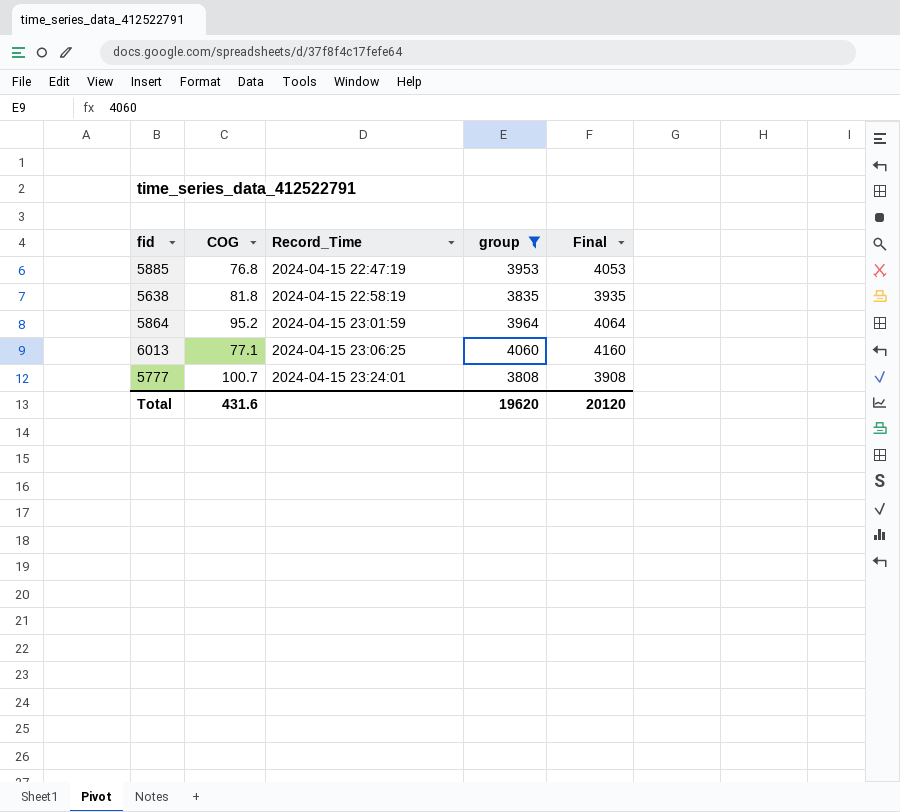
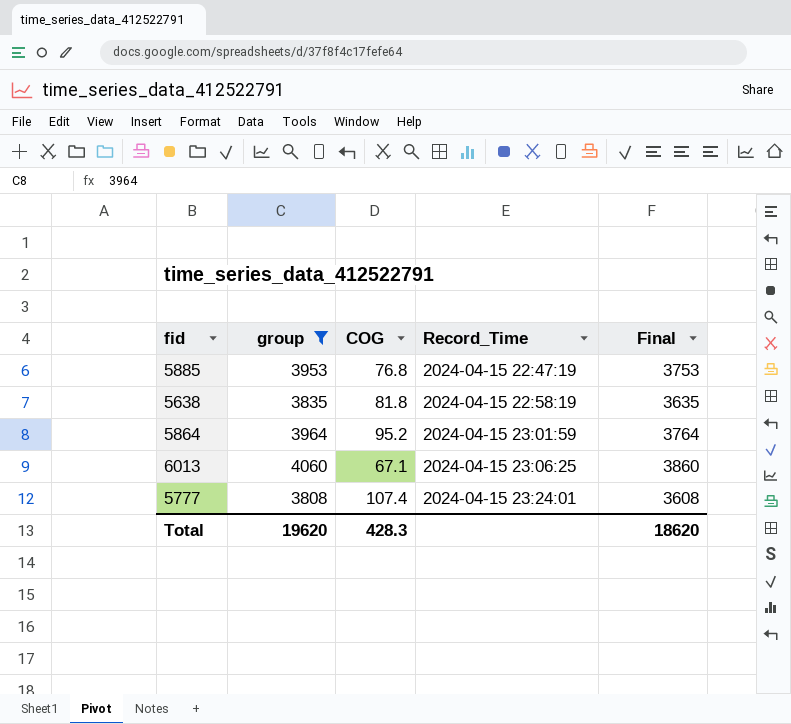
column group | position: 4 -> 2
column Final | formula: [group] + 100 -> [group] - 200
6013 | COG: 77.1 -> 67.1
5777 | COG: 100.7 -> 107.4
Total | COG: 431.6 -> 428.3
Total | Final: 20120 -> 18620

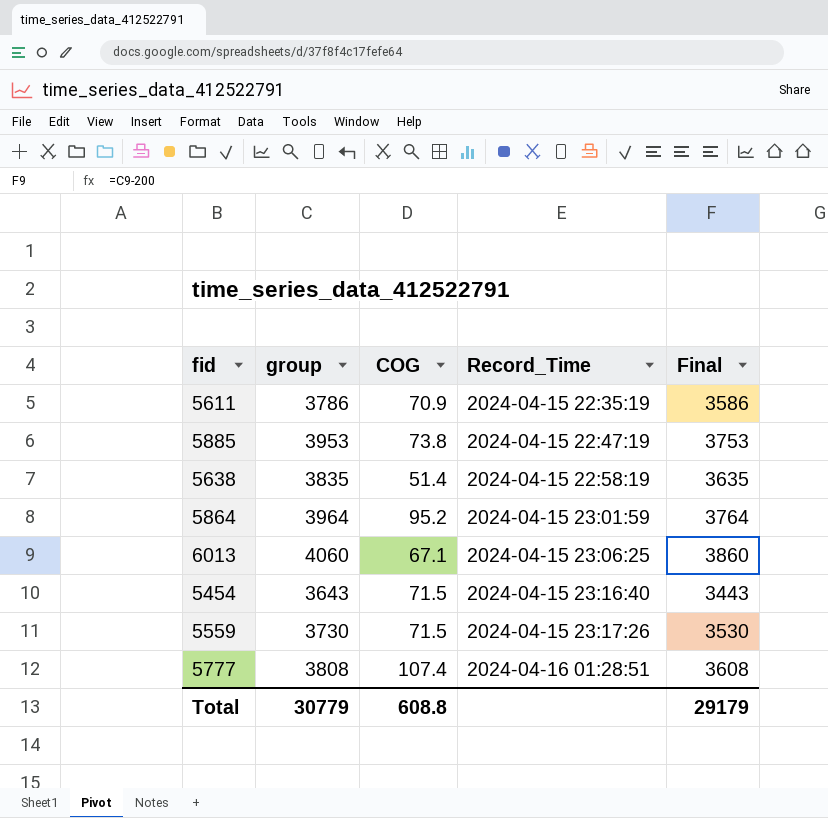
filter: group >= 3808 -> none
5885 | COG: 76.8 -> 73.8
5638 | COG: 81.8 -> 51.4
5777 | Record_Time: 2024-04-15 23:24:01 -> 2024-04-16 01:28:51
Total | group: 19620 -> 30779
Total | COG: 428.3 -> 608.8
Total | Final: 18620 -> 29179

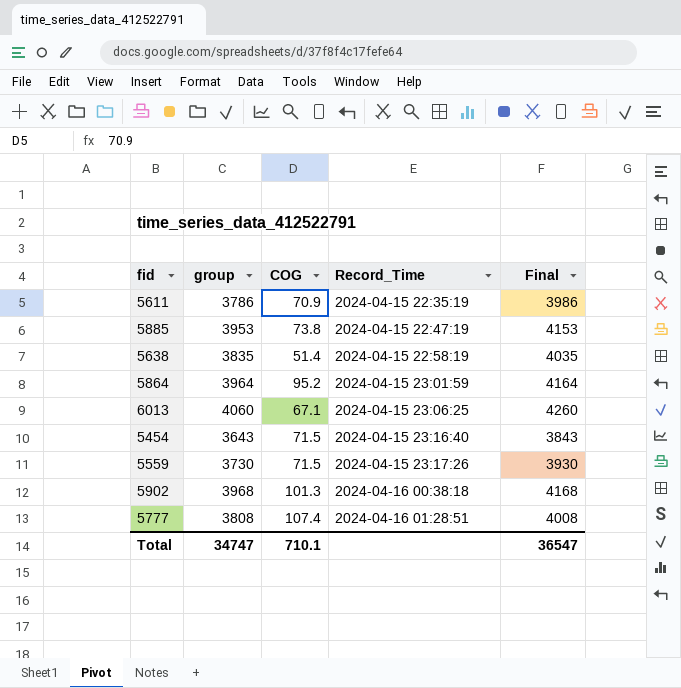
column Final | formula: [group] - 200 -> [group] + 200
row 5902: none -> 3968 | 101.3 | 2024-04-16 00:38:18 | 4168
Total | group: 30779 -> 34747
Total | COG: 608.8 -> 710.1
Total | Final: 29179 -> 36547

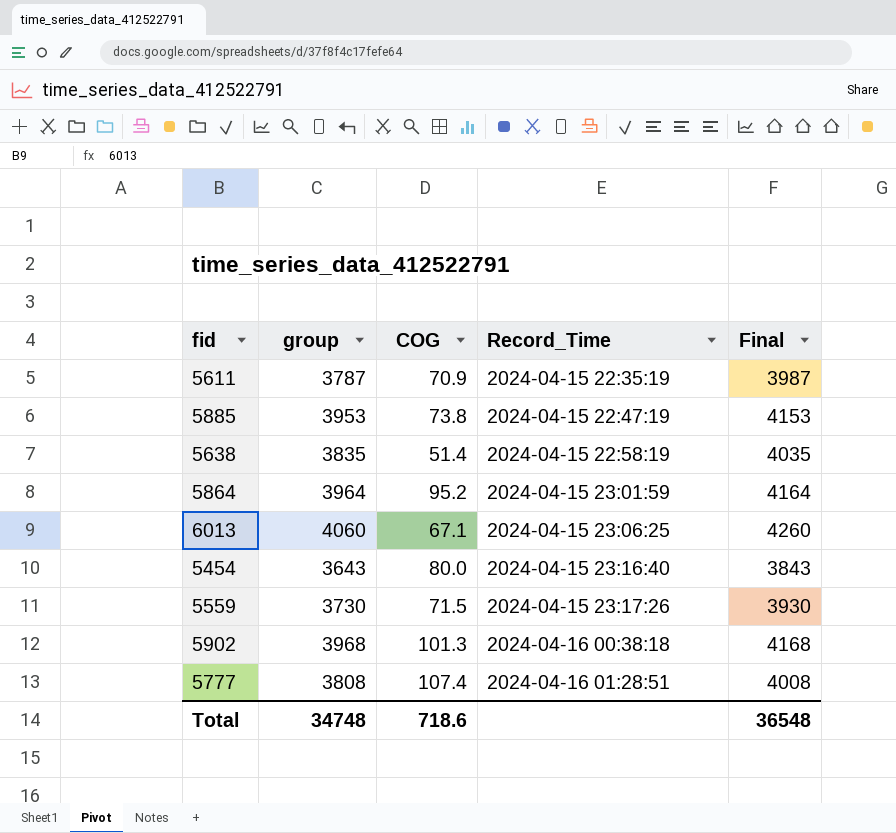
5611 | group: 3786 -> 3787
5611 | Final: 3986 -> 3987
5454 | COG: 71.5 -> 80.0
Total | group: 34747 -> 34748
Total | COG: 710.1 -> 718.6
Total | Final: 36547 -> 36548

